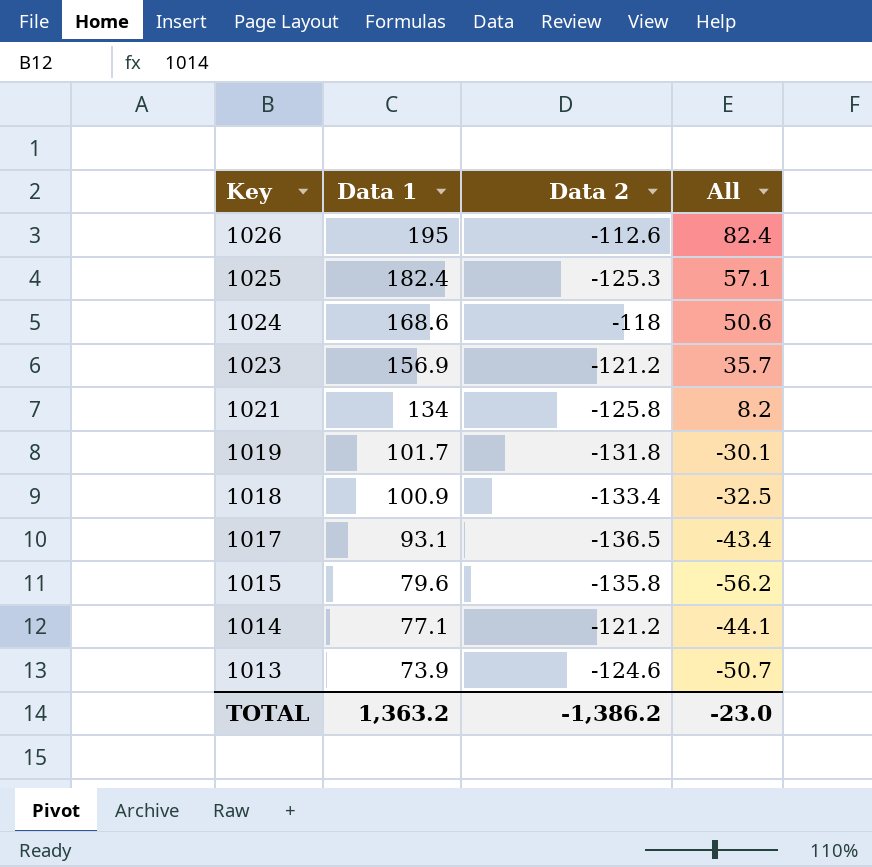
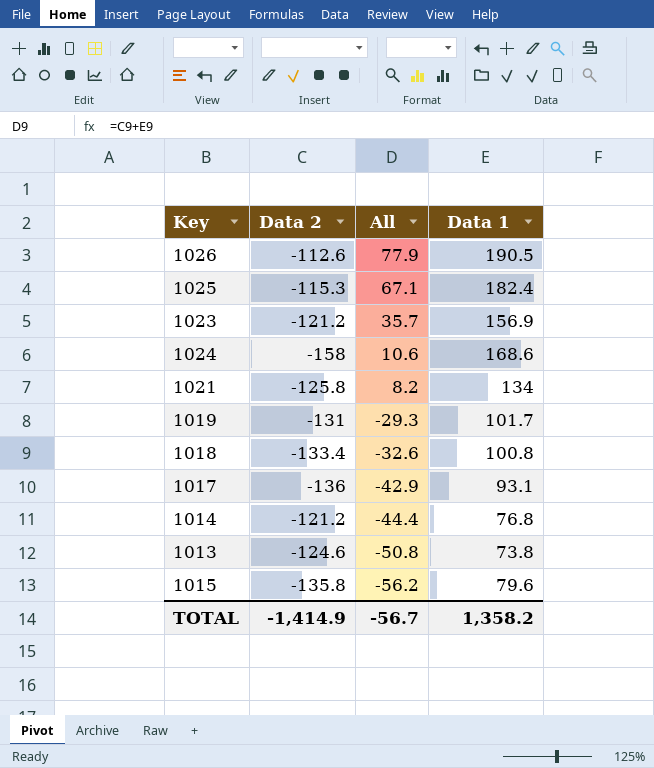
row order: Key descending -> All descending
column Data 1 | position: 2 -> 4
1026 | All: 82.4 -> 77.9
1026 | Data 1: 195 -> 190.5
1025 | Data 2: -125.3 -> -115.3
1025 | All: 57.1 -> 67.1
1024 | Data 2: -118 -> -158
1024 | All: 50.6 -> 10.6
1019 | Data 2: -131.8 -> -131
1019 | All: -30.1 -> -29.3
1018 | All: -32.5 -> -32.6
1018 | Data 1: 100.9 -> 100.8
1017 | Data 2: -136.5 -> -136
1017 | All: -43.4 -> -42.9
1014 | All: -44.1 -> -44.4
1014 | Data 1: 77.1 -> 76.8
1013 | All: -50.7 -> -50.8
1013 | Data 1: 73.9 -> 73.8
TOTAL | Data 2: -1,386.2 -> -1,414.9
TOTAL | All: -23.0 -> -56.7
TOTAL | Data 1: 1,363.2 -> 1,358.2

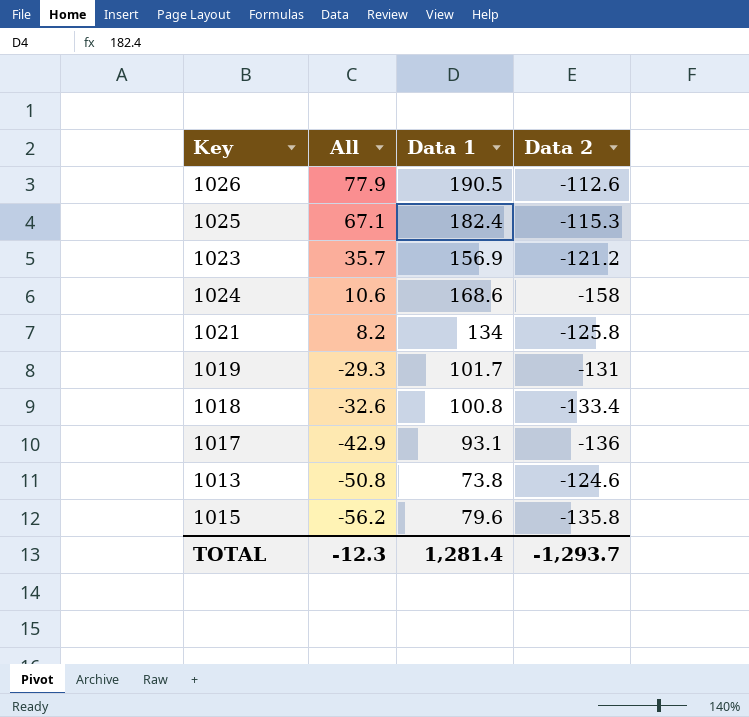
column Data 2 | position: 2 -> 4
row 1014: -121.2 | -44.4 | 76.8 -> none
TOTAL | All: -56.7 -> -12.3
TOTAL | Data 1: 1,358.2 -> 1,281.4
TOTAL | Data 2: -1,414.9 -> -1,293.7

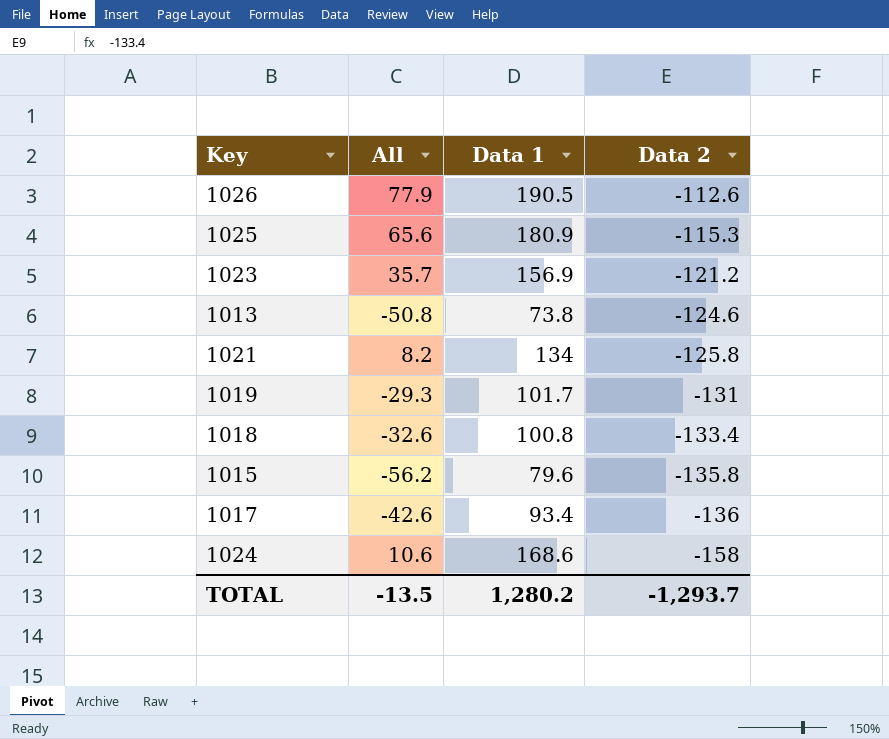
row order: All descending -> Data 2 descending
1025 | All: 67.1 -> 65.6
1025 | Data 1: 182.4 -> 180.9
1017 | All: -42.9 -> -42.6
1017 | Data 1: 93.1 -> 93.4
TOTAL | All: -12.3 -> -13.5
TOTAL | Data 1: 1,281.4 -> 1,280.2

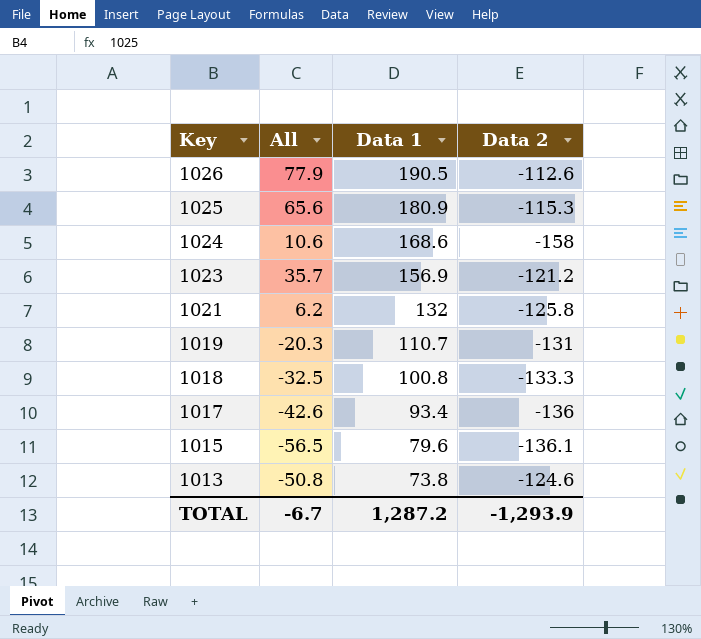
row order: Data 2 descending -> Key descending
1021 | All: 8.2 -> 6.2
1021 | Data 1: 134 -> 132
1019 | All: -29.3 -> -20.3
1019 | Data 1: 101.7 -> 110.7
1018 | All: -32.6 -> -32.5
1018 | Data 2: -133.4 -> -133.3
1015 | All: -56.2 -> -56.5
1015 | Data 2: -135.8 -> -136.1
TOTAL | All: -13.5 -> -6.7
TOTAL | Data 1: 1,280.2 -> 1,287.2
TOTAL | Data 2: -1,293.7 -> -1,293.9

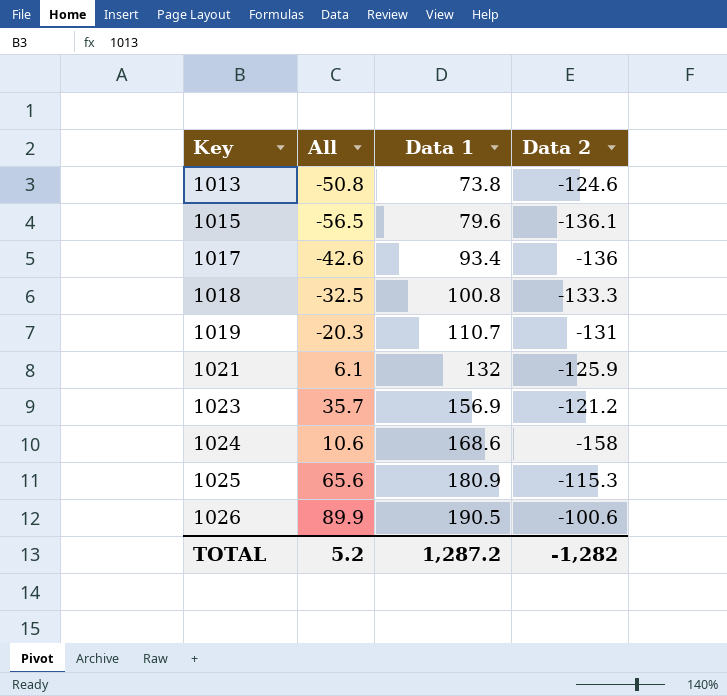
row order: Key descending -> Key ascending
1021 | All: 6.2 -> 6.1
1021 | Data 2: -125.8 -> -125.9
1026 | All: 77.9 -> 89.9
1026 | Data 2: -112.6 -> -100.6
TOTAL | All: -6.7 -> 5.2
TOTAL | Data 2: -1,293.9 -> -1,282

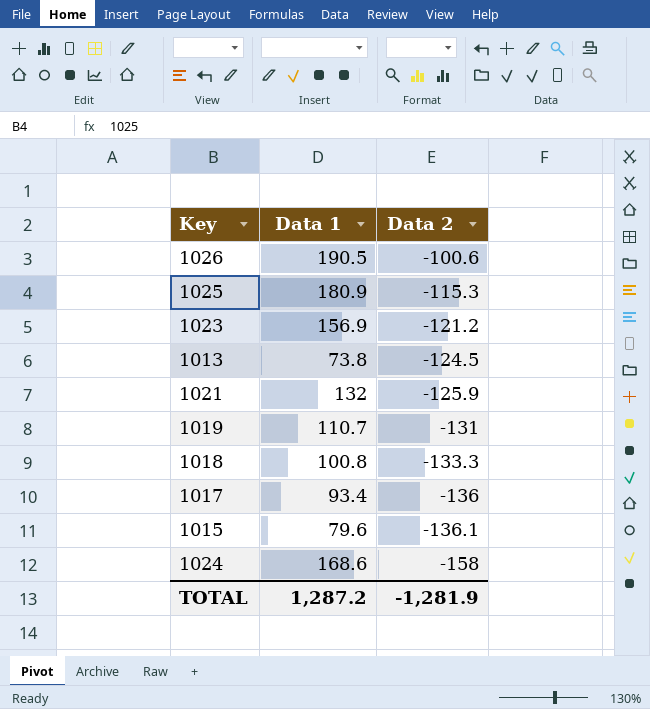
row order: Key ascending -> Data 2 descending
column All | formula: [Data 1] + [Data 2] -> none
1013 | Data 2: -124.6 -> -124.5
TOTAL | Data 2: -1,282 -> -1,281.9

